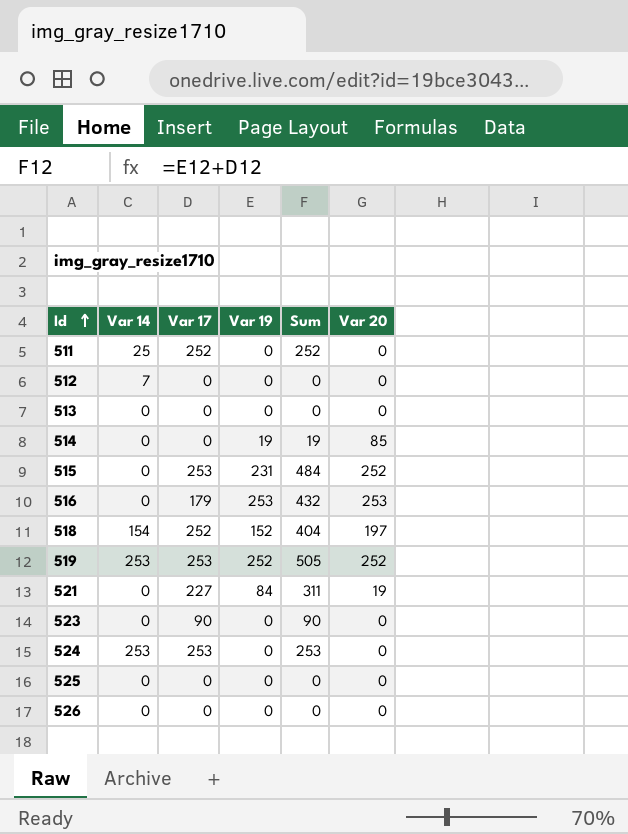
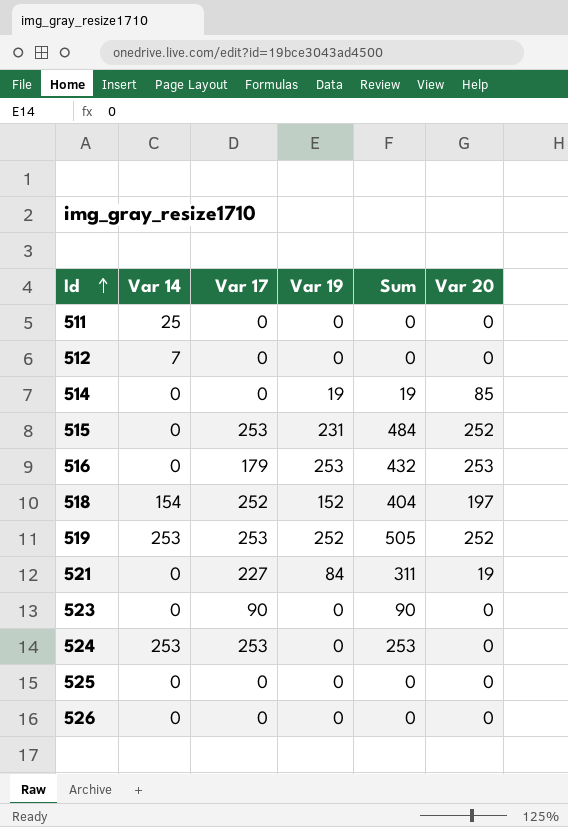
row 513: 0 | 0 | 0 | 0 | 0 -> none
511 | Var 17: 252 -> 0
511 | Sum: 252 -> 0

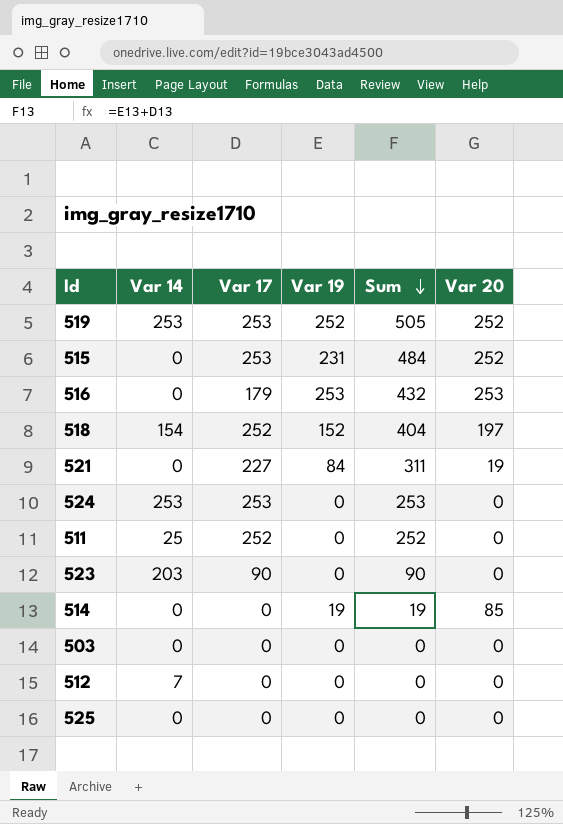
row order: Id ascending -> Sum descending
row 526: 0 | 0 | 0 | 0 | 0 -> none
511 | Var 17: 0 -> 252
511 | Sum: 0 -> 252
523 | Var 14: 0 -> 203
row 503: none -> 0 | 0 | 0 | 0 | 0

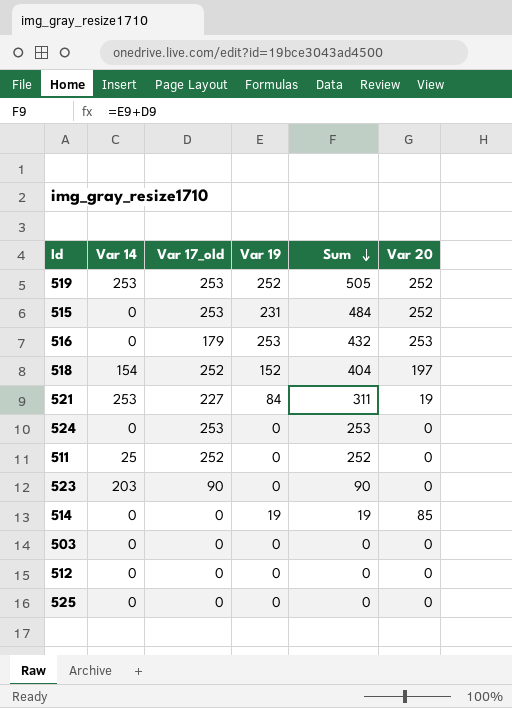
column name: Var 17 -> Var 17_old
521 | Var 14: 0 -> 253
524 | Var 14: 253 -> 0
512 | Var 14: 7 -> 0

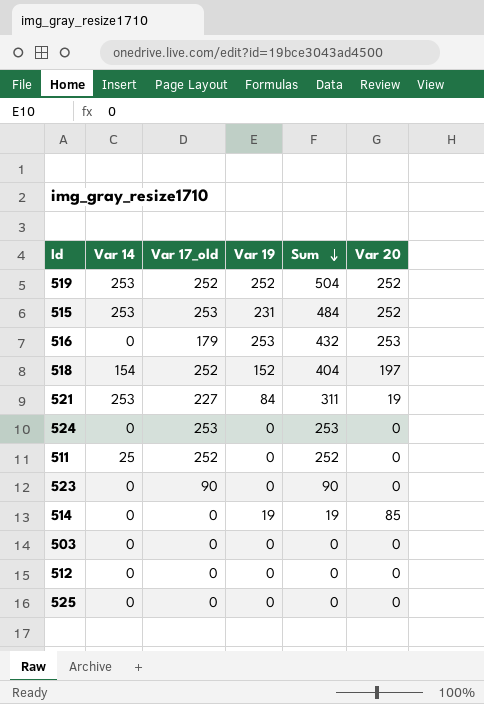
519 | Var 17_old: 253 -> 252
519 | Sum: 505 -> 504
515 | Var 14: 0 -> 253
523 | Var 14: 203 -> 0

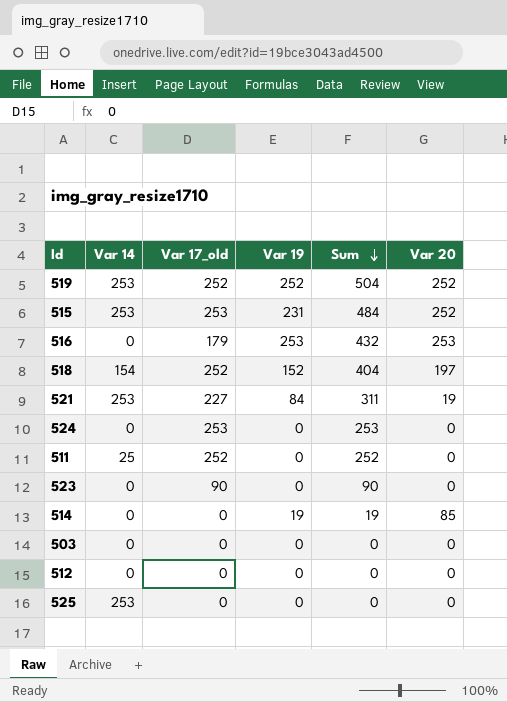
525 | Var 14: 0 -> 253

